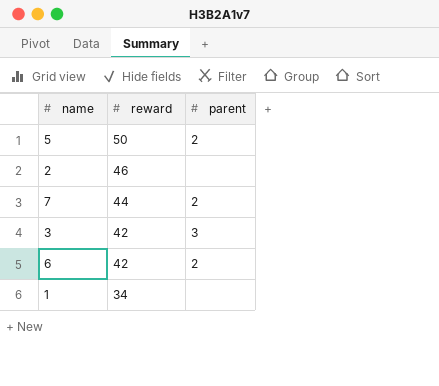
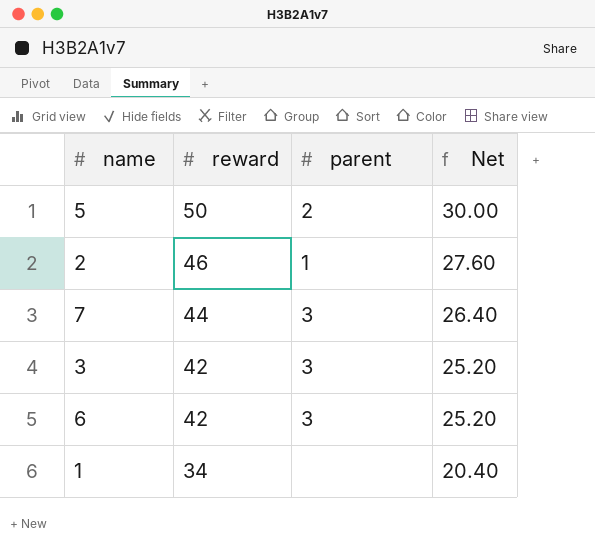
column Net | formula: none -> [reward] * 0.6
2 | parent: none -> 1
7 | parent: 2 -> 3
6 | parent: 2 -> 3

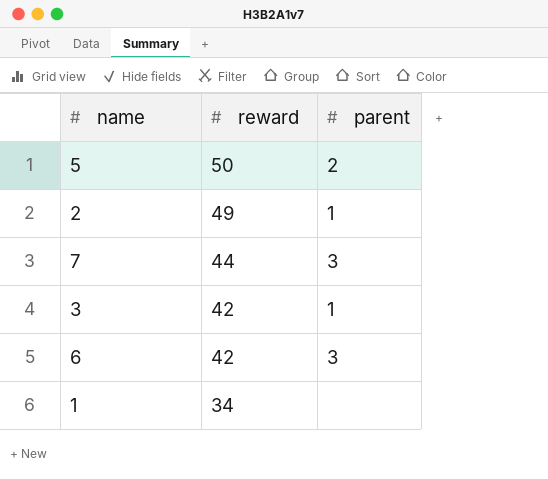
column Net | formula: [reward] * 0.6 -> none
2 | reward: 46 -> 49
3 | parent: 3 -> 1

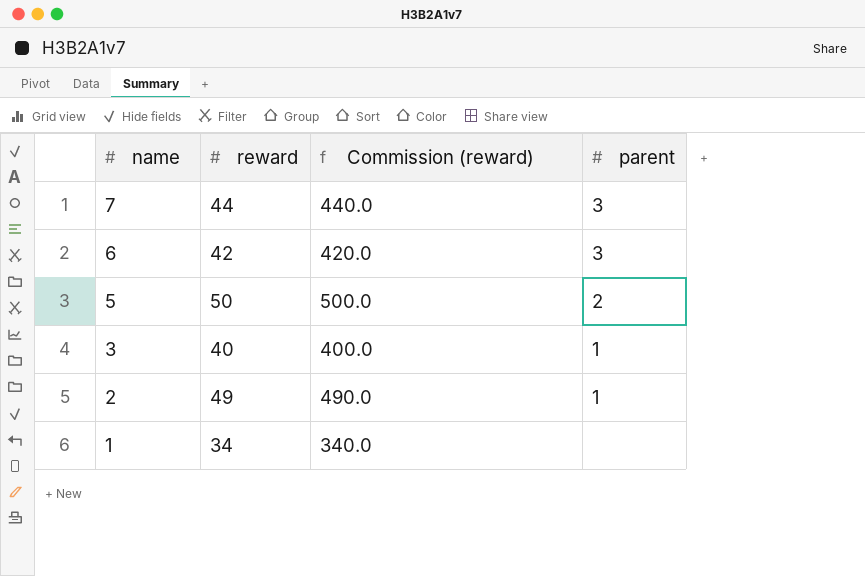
row order: reward descending -> name descending
column Commission (reward) | formula: none -> [reward] * 10
3 | reward: 42 -> 40

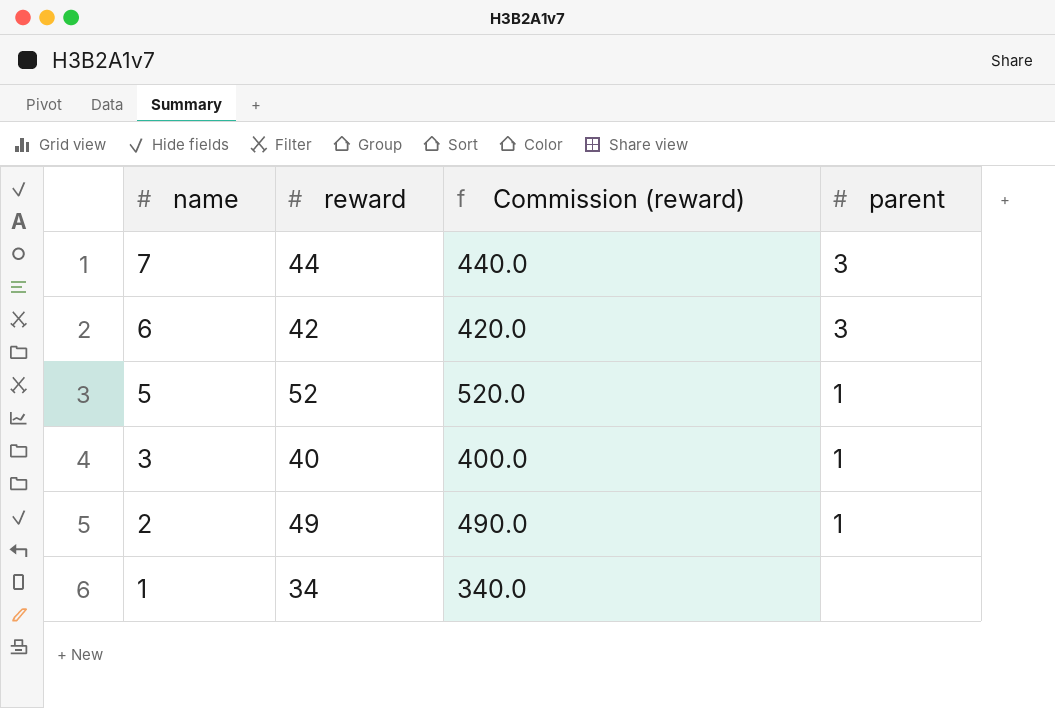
5 | reward: 50 -> 52
5 | Commission (reward): 500.0 -> 520.0
5 | parent: 2 -> 1

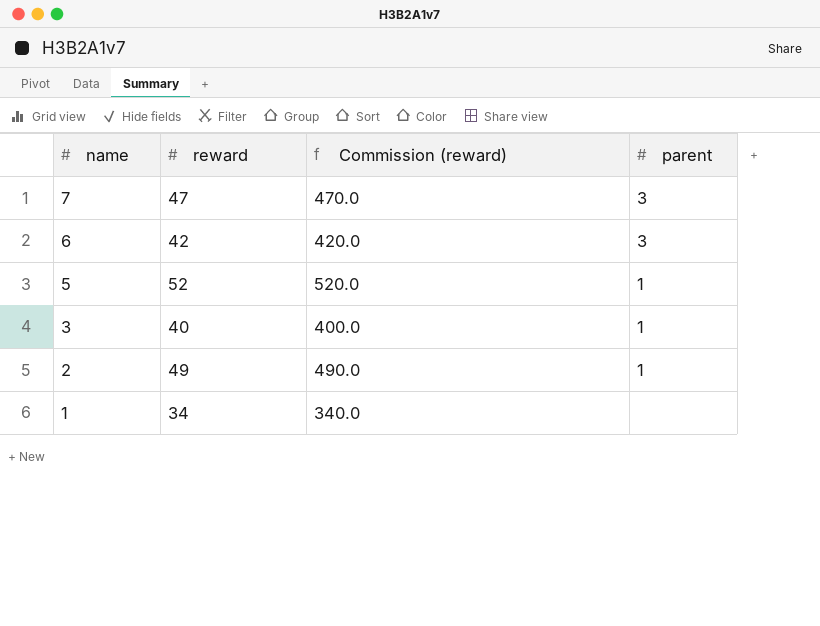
7 | reward: 44 -> 47
7 | Commission (reward): 440.0 -> 470.0

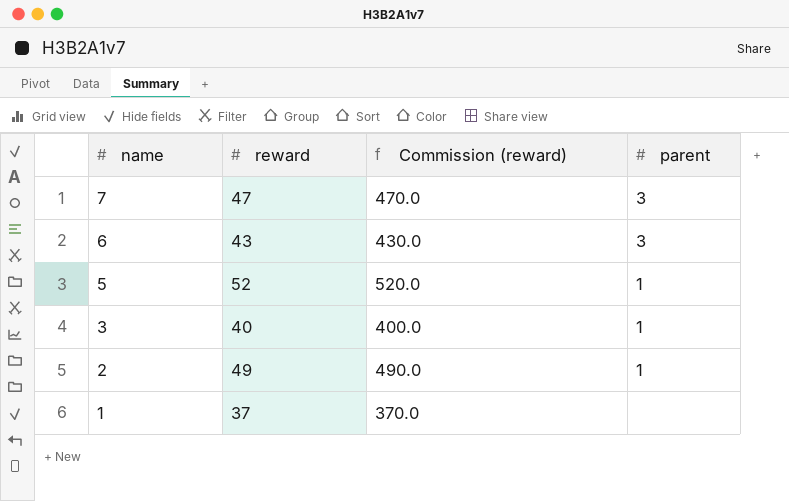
6 | reward: 42 -> 43
6 | Commission (reward): 420.0 -> 430.0
1 | reward: 34 -> 37
1 | Commission (reward): 340.0 -> 370.0

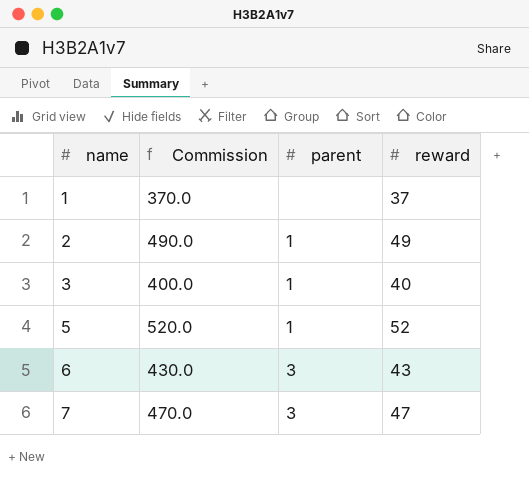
row order: name descending -> name ascending
column name: Commission (reward) -> Commission
column reward | position: 2 -> 4

